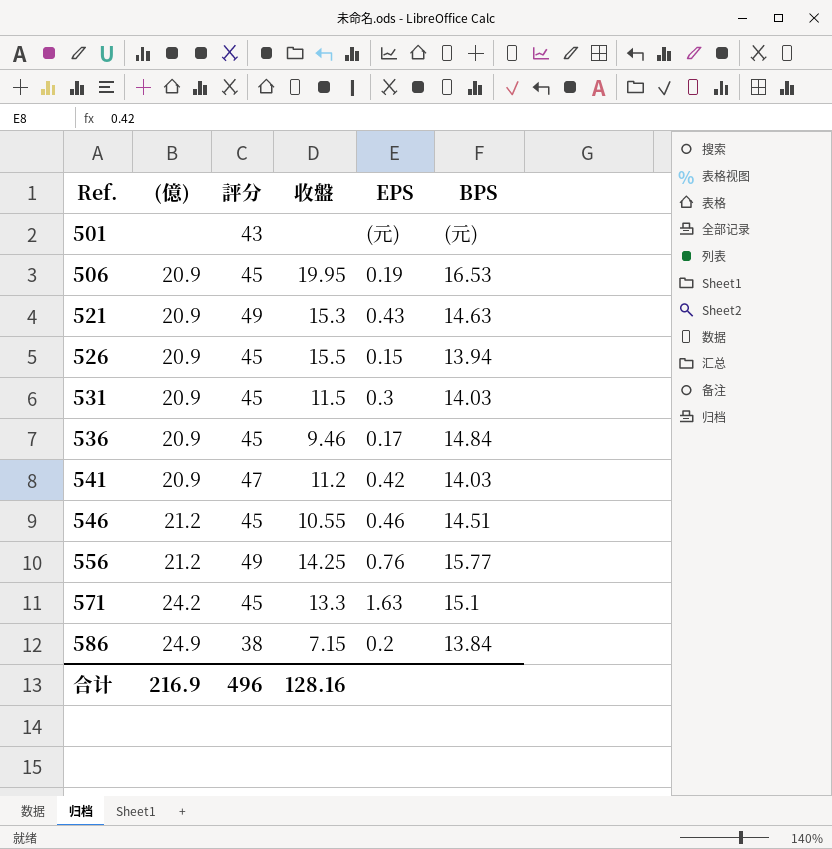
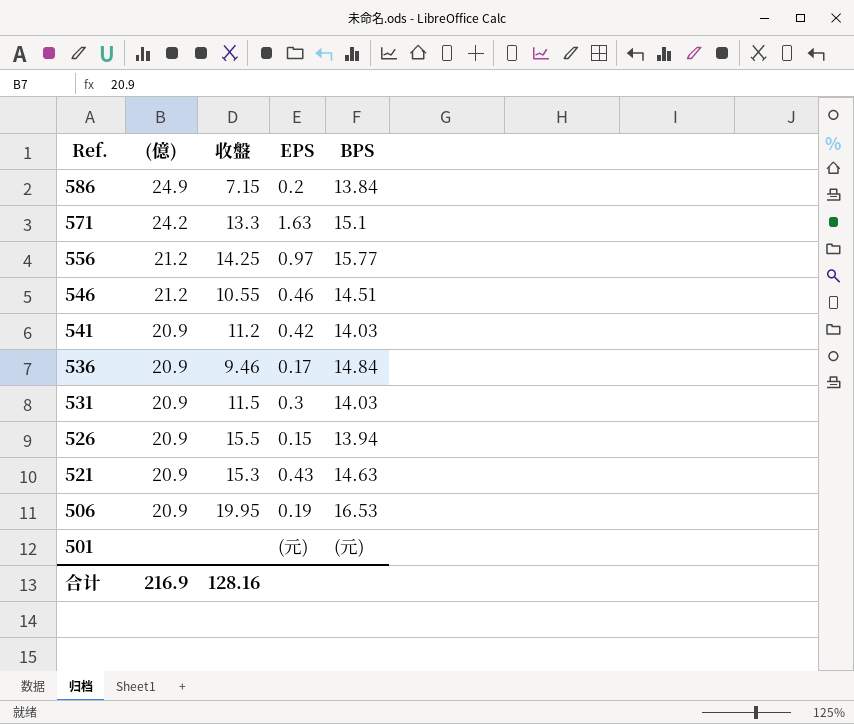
row order: Ref. ascending -> Ref. descending
column 評分 | position: 3 -> none
556 | EPS: 0.76 -> 0.97

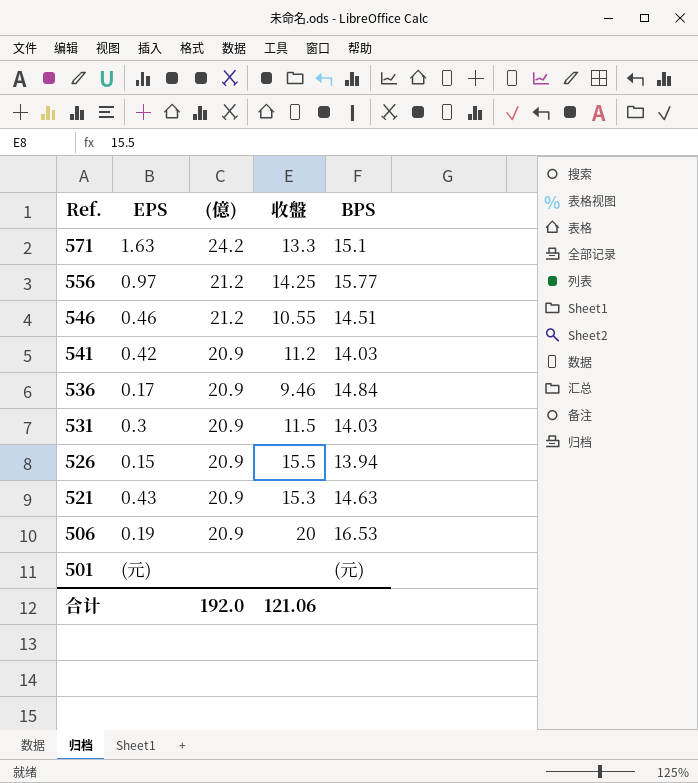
column EPS | position: 4 -> 2
row 586: 24.9 | 7.15 | 0.2 | 13.84 -> none
506 | 收盤: 19.95 -> 20
合计 | (億): 216.9 -> 192.0
合计 | 收盤: 128.16 -> 121.06

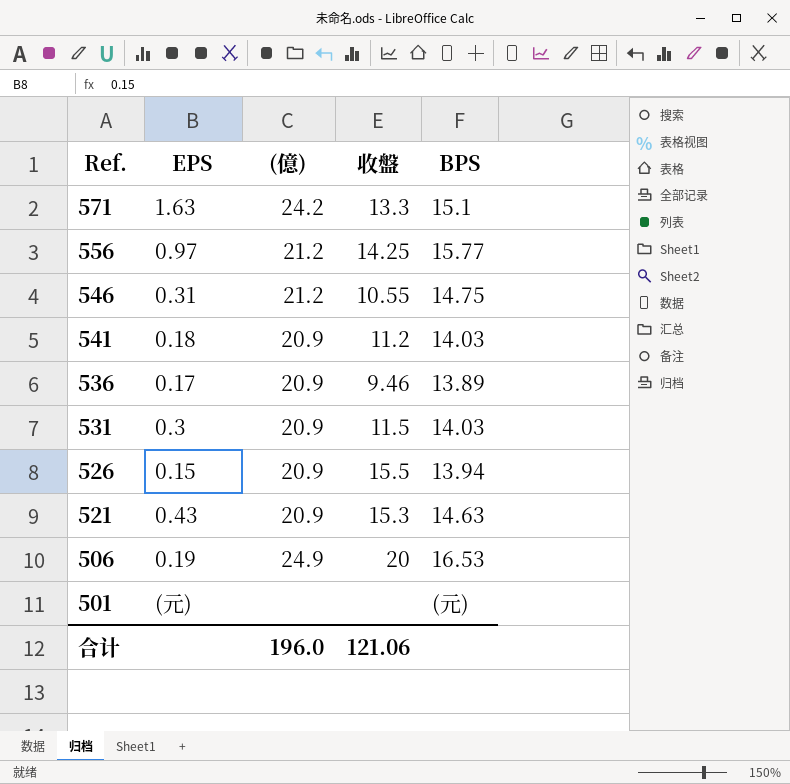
546 | EPS: 0.46 -> 0.31
546 | BPS: 14.51 -> 14.75
541 | EPS: 0.42 -> 0.18
536 | BPS: 14.84 -> 13.89
506 | (億): 20.9 -> 24.9
合计 | (億): 192.0 -> 196.0

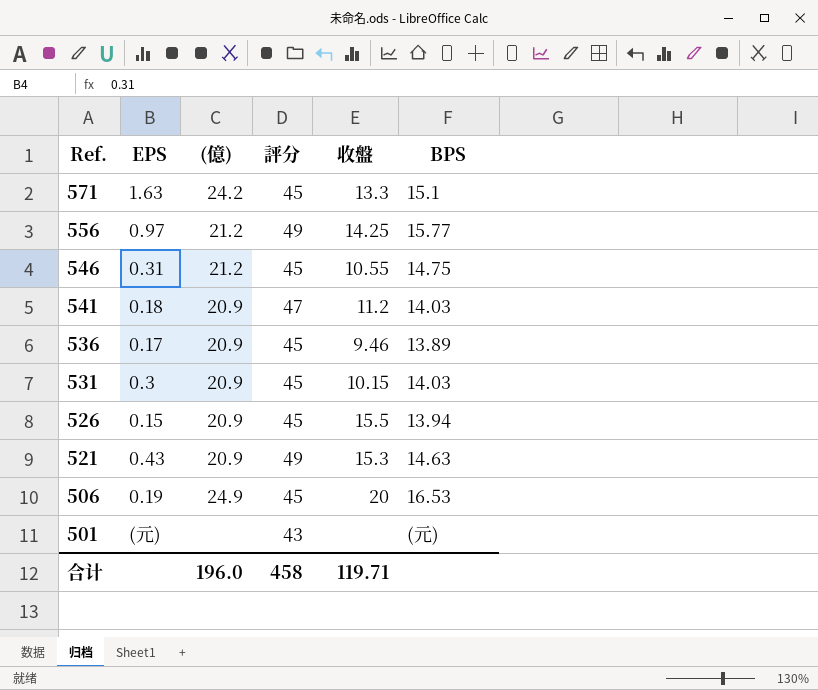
column 評分 | position: none -> 4
531 | 收盤: 11.5 -> 10.15
合计 | 收盤: 121.06 -> 119.71

